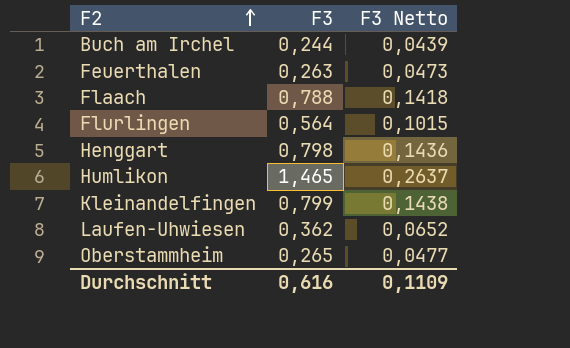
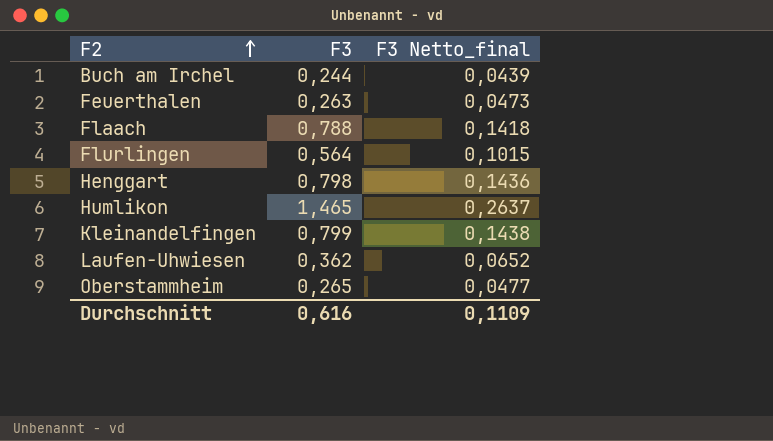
column name: F3 Netto -> F3 Netto_final

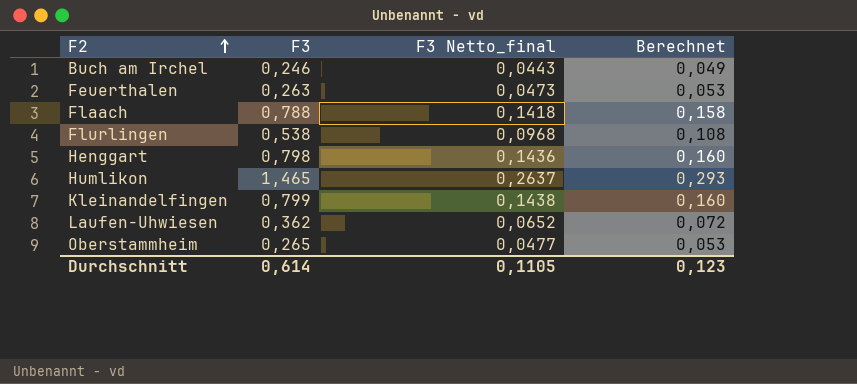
column Berechnet | formula: none -> [F3] * 0,2
Buch am Irchel | F3: 0,244 -> 0,246
Buch am Irchel | F3 Netto_final: 0,0439 -> 0,0443
Flurlingen | F3: 0,564 -> 0,538
Flurlingen | F3 Netto_final: 0,1015 -> 0,0968
Durchschnitt | F3: 0,616 -> 0,614
Durchschnitt | F3 Netto_final: 0,1109 -> 0,1105

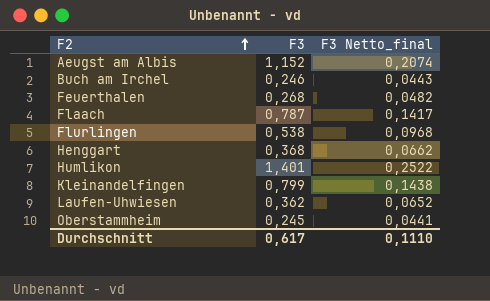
column Berechnet | formula: [F3] * 0,2 -> none
row Aeugst am Albis: none -> 1,152 | 0,2074
Feuerthalen | F3: 0,263 -> 0,268
Feuerthalen | F3 Netto_final: 0,0473 -> 0,0482
Flaach | F3: 0,788 -> 0,787
Flaach | F3 Netto_final: 0,1418 -> 0,1417
Henggart | F3: 0,798 -> 0,368
Henggart | F3 Netto_final: 0,1436 -> 0,0662
Humlikon | F3: 1,465 -> 1,401
Humlikon | F3 Netto_final: 0,2637 -> 0,2522
Oberstammheim | F3: 0,265 -> 0,245
Oberstammheim | F3 Netto_final: 0,0477 -> 0,0441
Durchschnitt | F3: 0,614 -> 0,617
Durchschnitt | F3 Netto_final: 0,1105 -> 0,1110

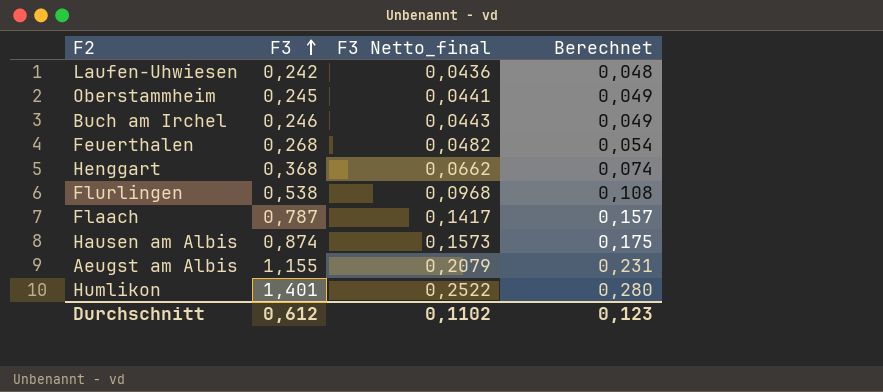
row order: F2 ascending -> F3 ascending
column Berechnet | formula: none -> [F3] * 0,2
row Kleinandelfingen: 0,799 | 0,1438 -> none
Laufen-Uhwiesen | F3: 0,362 -> 0,242
Laufen-Uhwiesen | F3 Netto_final: 0,0652 -> 0,0436
row Hausen am Albis: none -> 0,874 | 0,1573 | 0,175
Aeugst am Albis | F3: 1,152 -> 1,155
Aeugst am Albis | F3 Netto_final: 0,2074 -> 0,2079
Durchschnitt | F3: 0,617 -> 0,612
Durchschnitt | F3 Netto_final: 0,1110 -> 0,1102

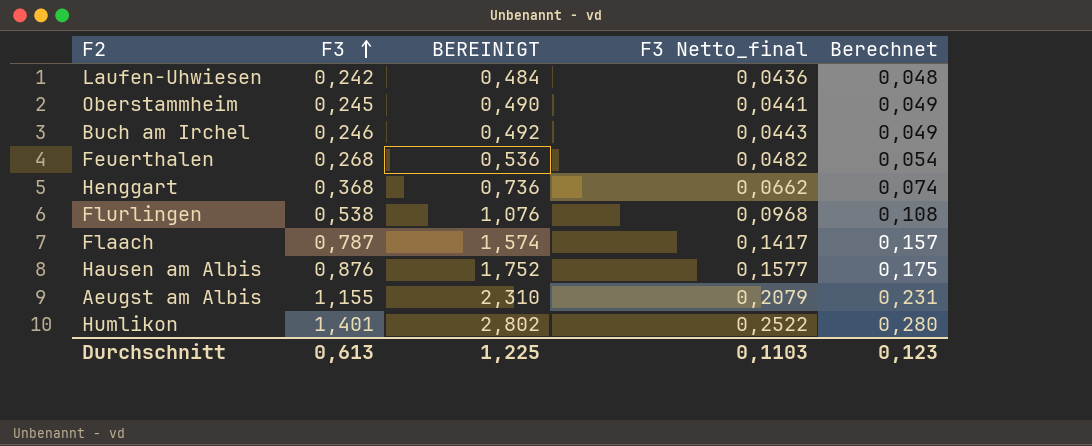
column BEREINIGT | formula: none -> [F3] * 2
Hausen am Albis | F3: 0,874 -> 0,876
Hausen am Albis | F3 Netto_final: 0,1573 -> 0,1577
Durchschnitt | F3: 0,612 -> 0,613
Durchschnitt | F3 Netto_final: 0,1102 -> 0,1103

